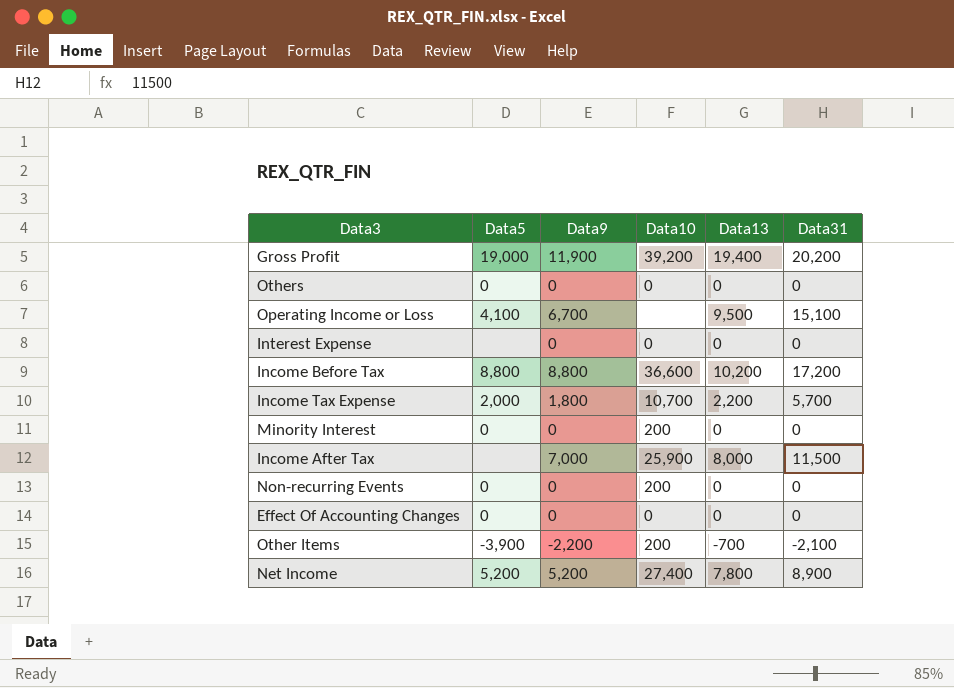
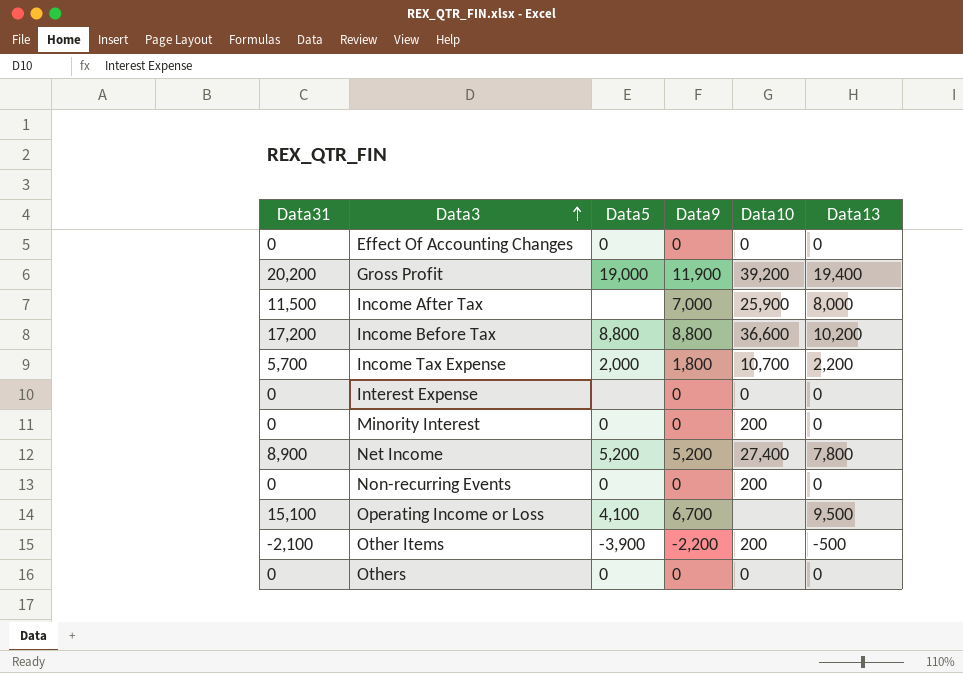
row order: none -> Data3 ascending
column Data31 | position: 6 -> 1
Other Items | Data13: -700 -> -500

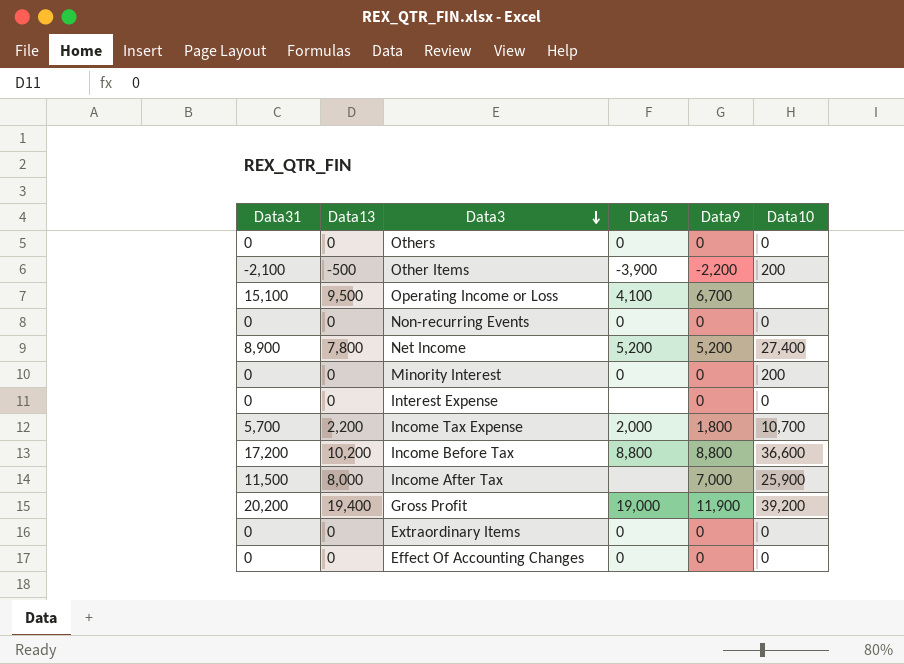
row order: Data3 ascending -> Data3 descending
column Data13 | position: 6 -> 2
Non-recurring Events | Data10: 200 -> 0
row Extraordinary Items: none -> 0 | 0 | 0 | 0 | 0

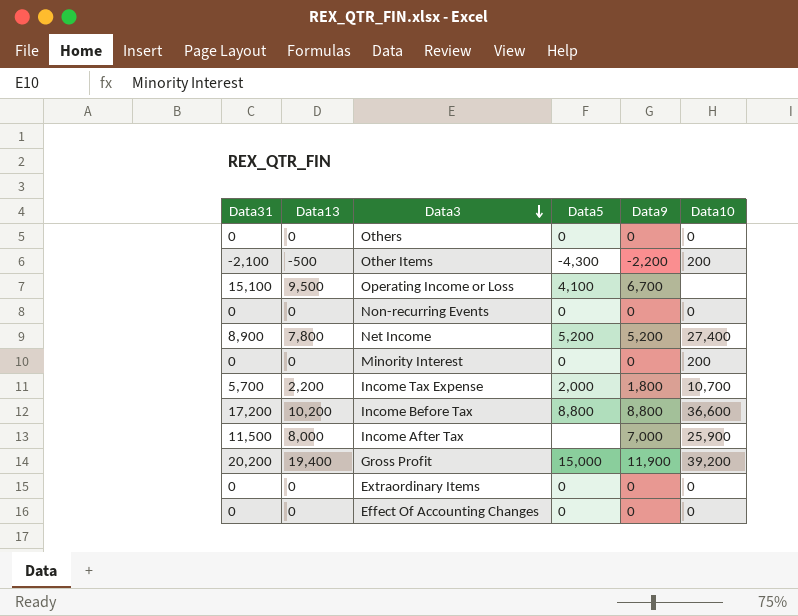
row Interest Expense: 0 | 0 | none | 0 | 0 -> none
Other Items | Data5: -3,900 -> -4,300
Gross Profit | Data5: 19,000 -> 15,000

